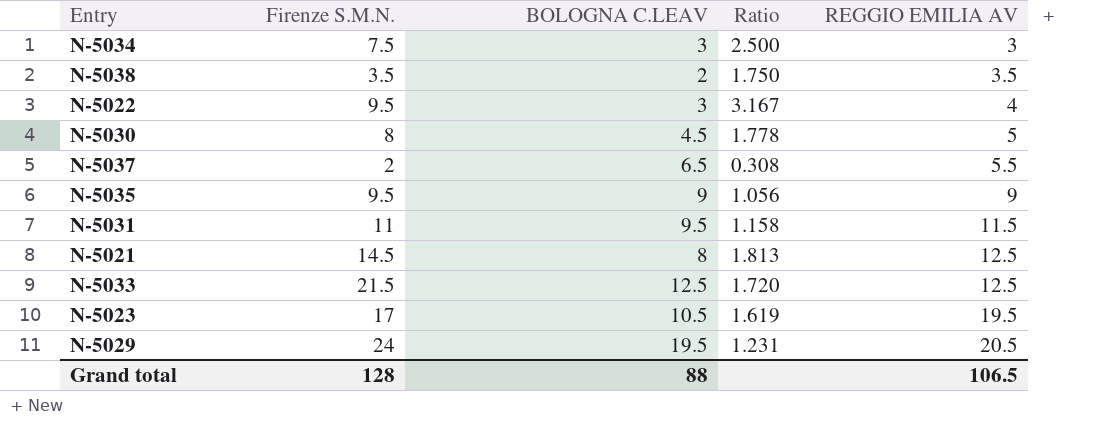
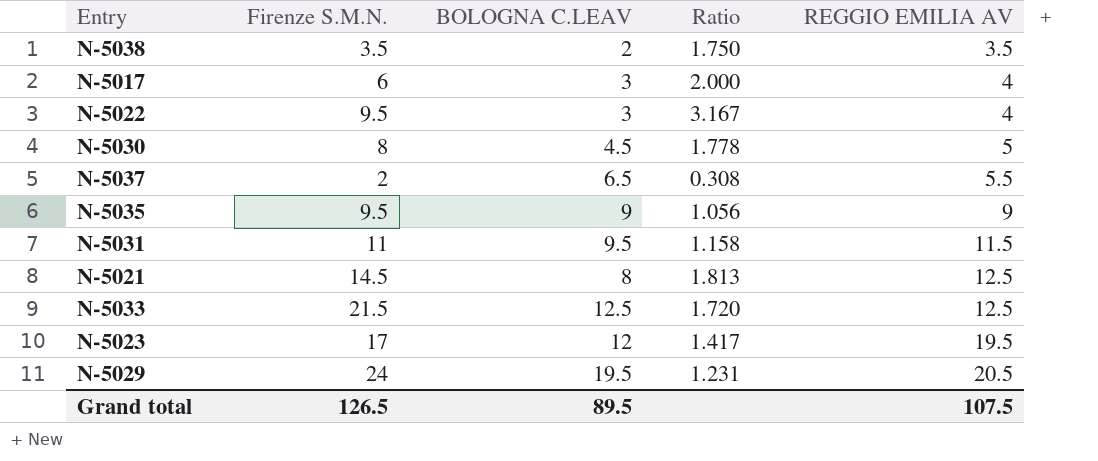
row N-5034: 7.5 | 3 | 2.500 | 3 -> none
row N-5017: none -> 6 | 3 | 2.000 | 4
N-5023 | BOLOGNA C.LEAV: 10.5 -> 12
N-5023 | Ratio: 1.619 -> 1.417
Grand total | Firenze S.M.N.: 128 -> 126.5
Grand total | BOLOGNA C.LEAV: 88 -> 89.5
Grand total | REGGIO EMILIA AV: 106.5 -> 107.5

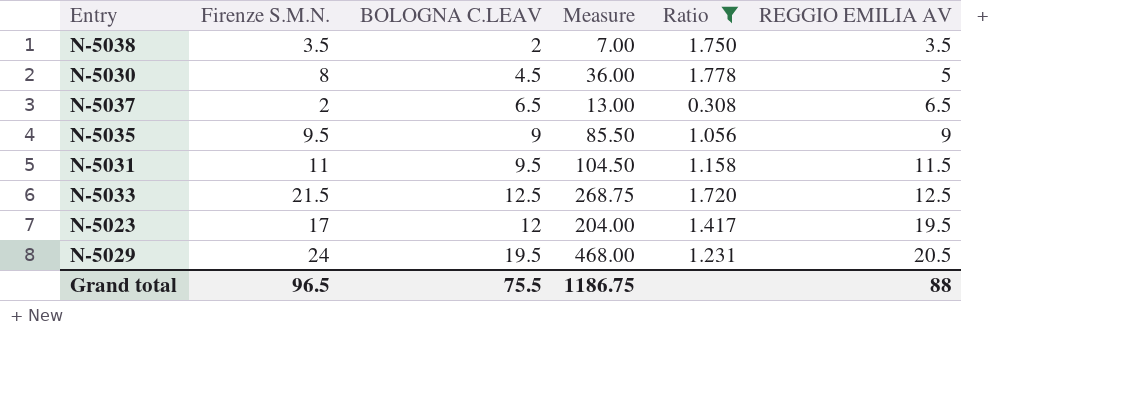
filter: none -> Ratio <= 1.778
column Measure | formula: none -> [Firenze S.M.N.] * [BOLOGNA C.LEAV]
N-5037 | REGGIO EMILIA AV: 5.5 -> 6.5
Grand total | Firenze S.M.N.: 126.5 -> 96.5
Grand total | BOLOGNA C.LEAV: 89.5 -> 75.5
Grand total | REGGIO EMILIA AV: 107.5 -> 88

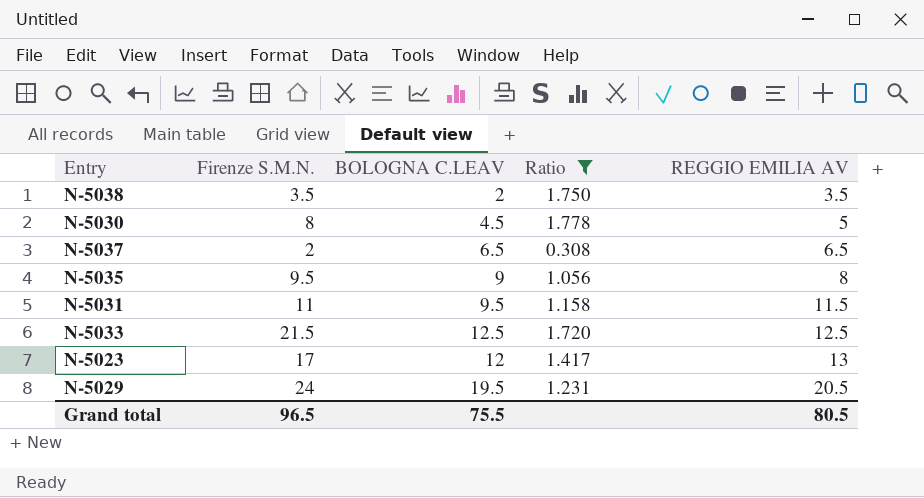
column Measure | formula: [Firenze S.M.N.] * [BOLOGNA C.LEAV] -> none
N-5035 | REGGIO EMILIA AV: 9 -> 8
N-5023 | REGGIO EMILIA AV: 19.5 -> 13
Grand total | REGGIO EMILIA AV: 88 -> 80.5

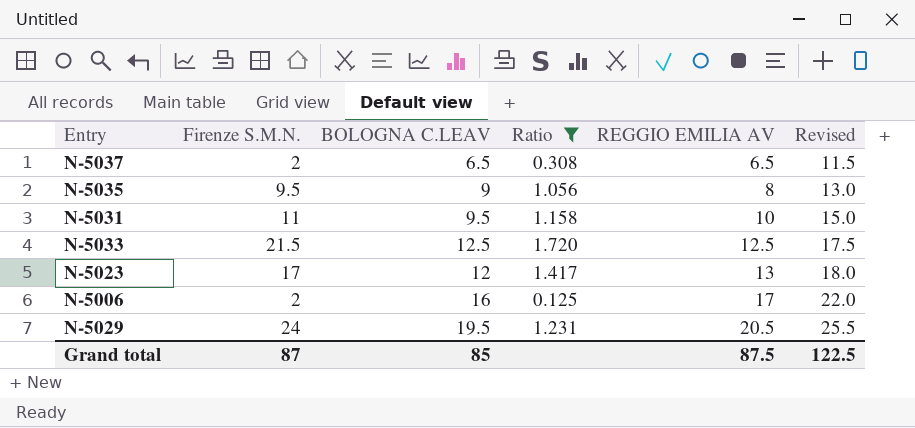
column Revised | formula: none -> [REGGIO EMILIA AV] + 5
row N-5038: 3.5 | 2 | 1.750 | 3.5 -> none
row N-5030: 8 | 4.5 | 1.778 | 5 -> none
N-5031 | REGGIO EMILIA AV: 11.5 -> 10
row N-5006: none -> 2 | 16 | 0.125 | 17 | 22.0
Grand total | Firenze S.M.N.: 96.5 -> 87
Grand total | BOLOGNA C.LEAV: 75.5 -> 85
Grand total | REGGIO EMILIA AV: 80.5 -> 87.5

